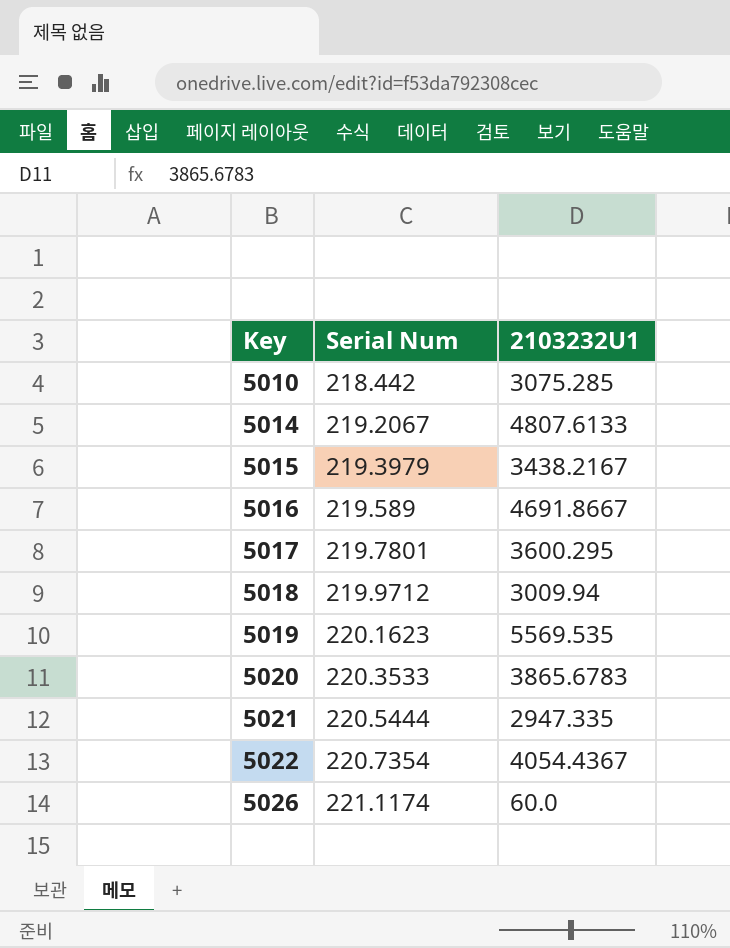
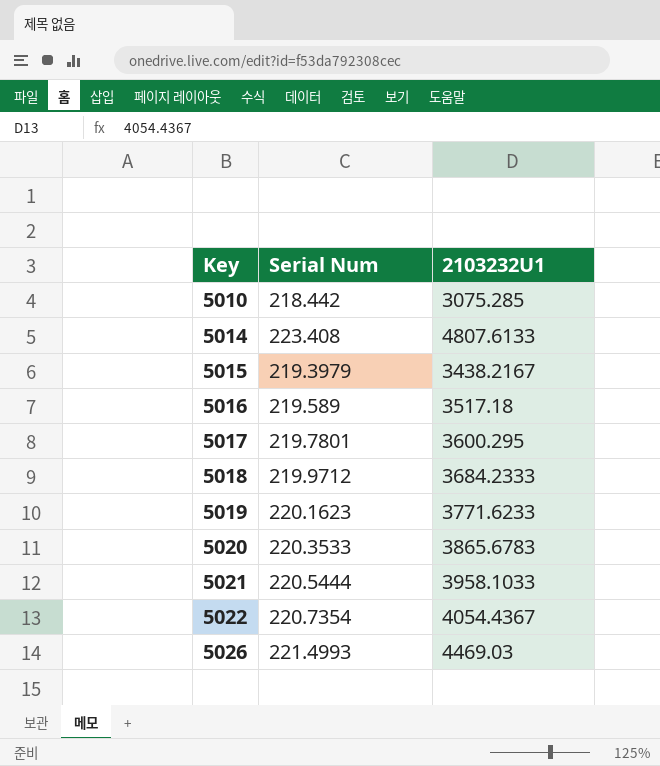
5014 | Serial Num: 219.2067 -> 223.408
5016 | 2103232U1: 4691.8667 -> 3517.18
5018 | 2103232U1: 3009.94 -> 3684.2333
5019 | 2103232U1: 5569.535 -> 3771.6233
5021 | 2103232U1: 2947.335 -> 3958.1033
5026 | Serial Num: 221.1174 -> 221.4993
5026 | 2103232U1: 60.0 -> 4469.03

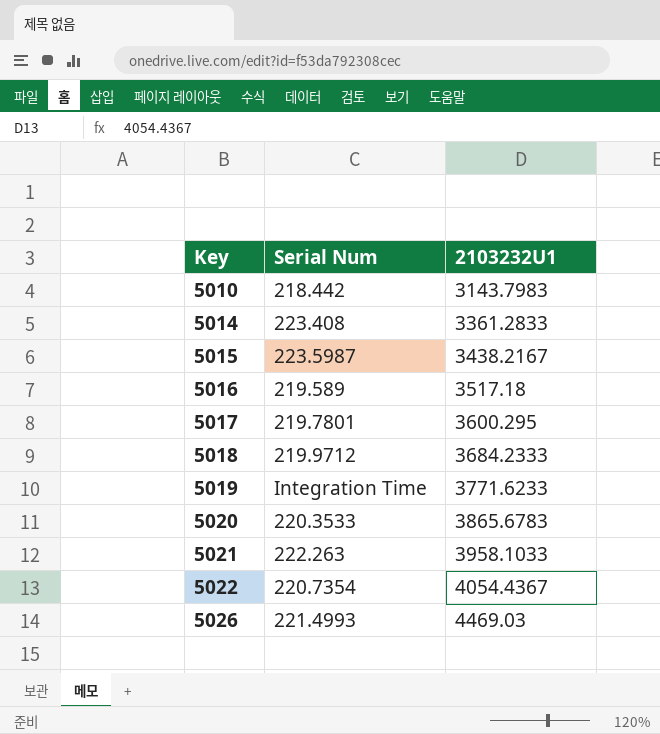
5010 | 2103232U1: 3075.285 -> 3143.7983
5014 | 2103232U1: 4807.6133 -> 3361.2833
5015 | Serial Num: 219.3979 -> 223.5987
5019 | Serial Num: 220.1623 -> Integration Time
5021 | Serial Num: 220.5444 -> 222.263

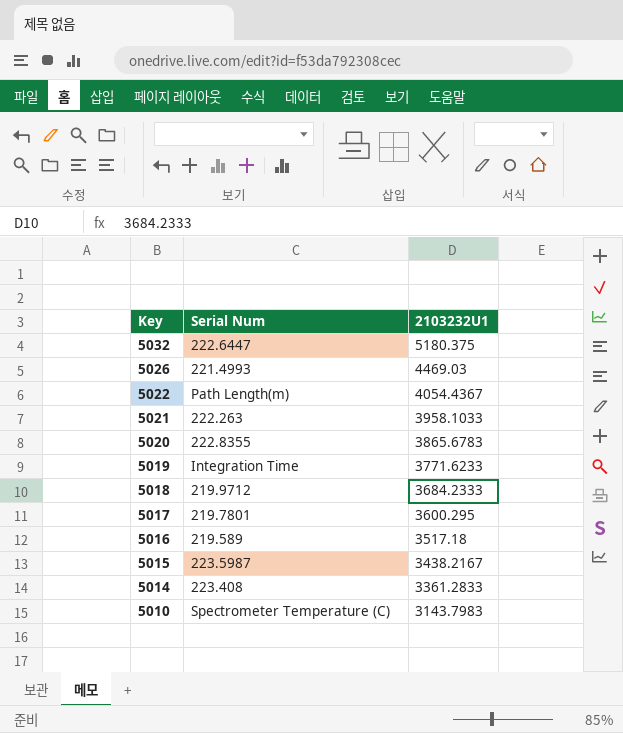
row order: Key ascending -> Key descending
row 5032: none -> 222.6447 | 5180.375
5022 | Serial Num: 220.7354 -> Path Length(m)
5020 | Serial Num: 220.3533 -> 222.8355
5010 | Serial Num: 218.442 -> Spectrometer Temperature (C)

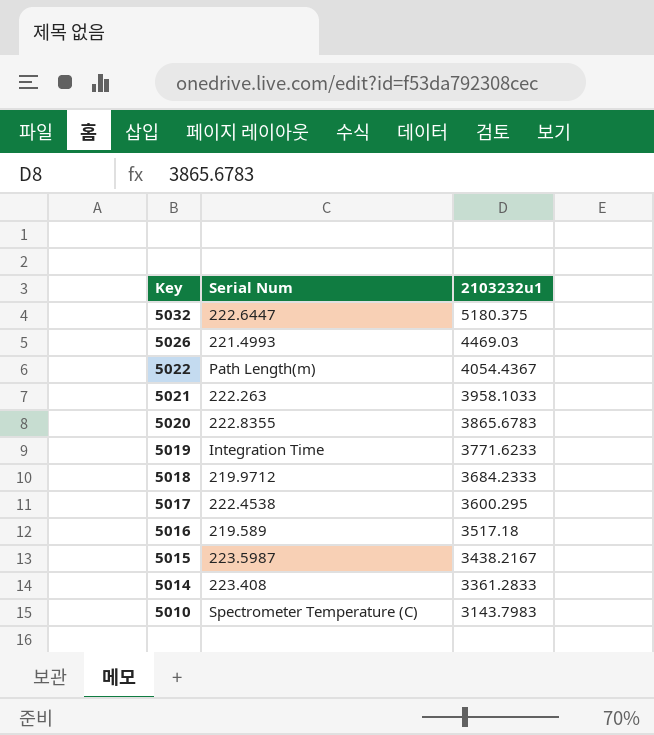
column name: 2103232U1 -> 2103232u1
5017 | Serial Num: 219.7801 -> 222.4538

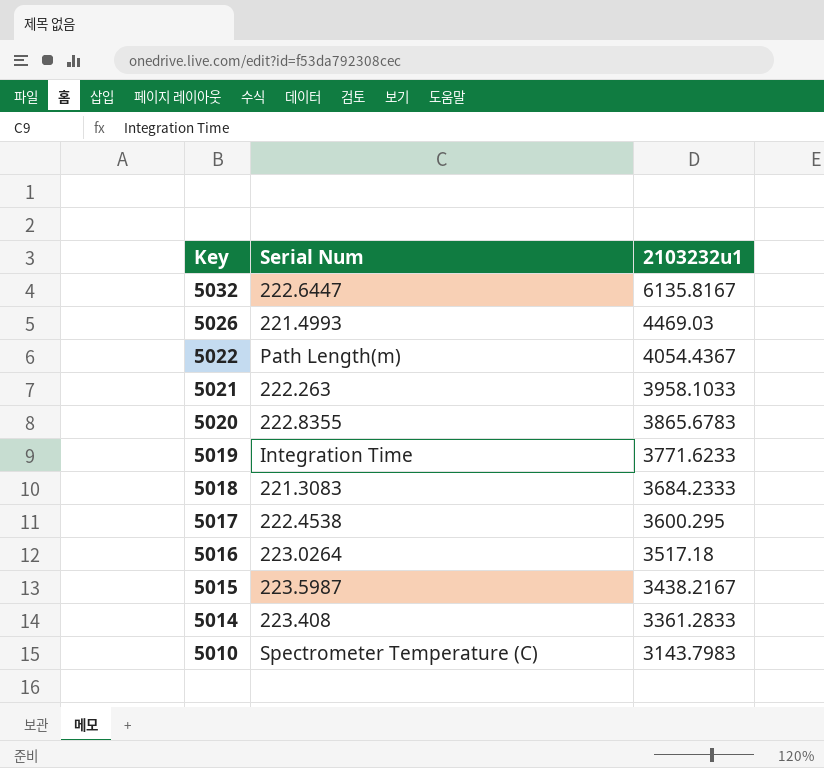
5032 | 2103232u1: 5180.375 -> 6135.8167
5018 | Serial Num: 219.9712 -> 221.3083
5016 | Serial Num: 219.589 -> 223.0264

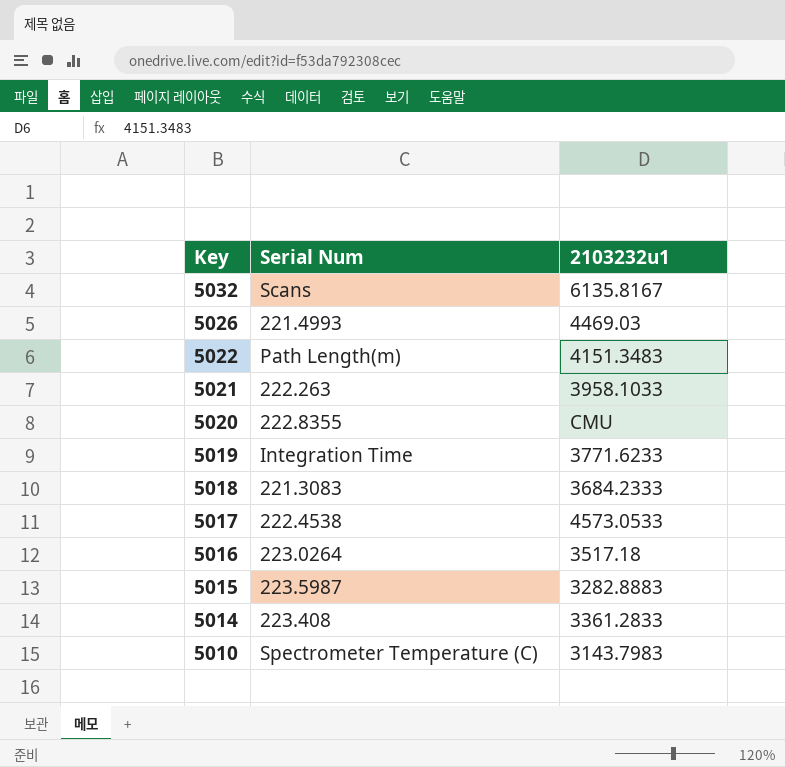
5032 | Serial Num: 222.6447 -> Scans
5022 | 2103232u1: 4054.4367 -> 4151.3483
5020 | 2103232u1: 3865.6783 -> CMU
5017 | 2103232u1: 3600.295 -> 4573.0533
5015 | 2103232u1: 3438.2167 -> 3282.8883

